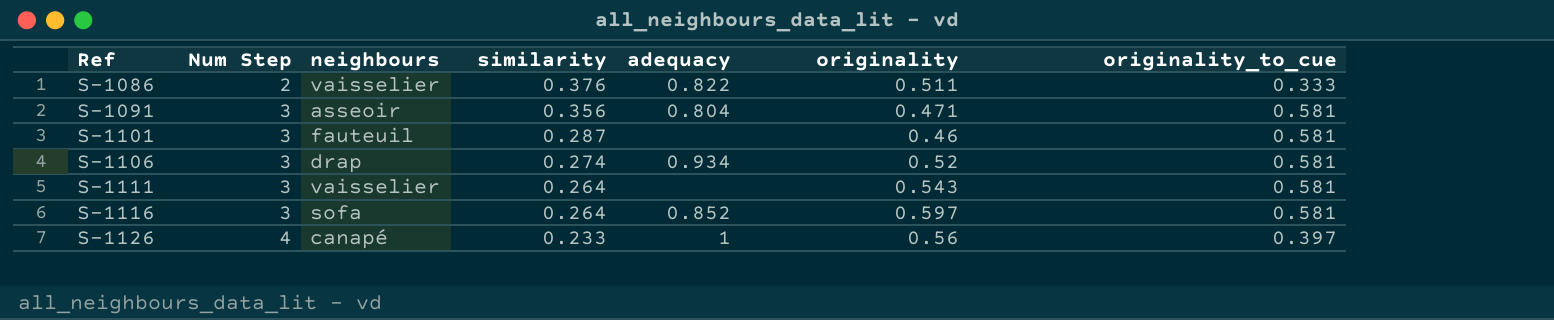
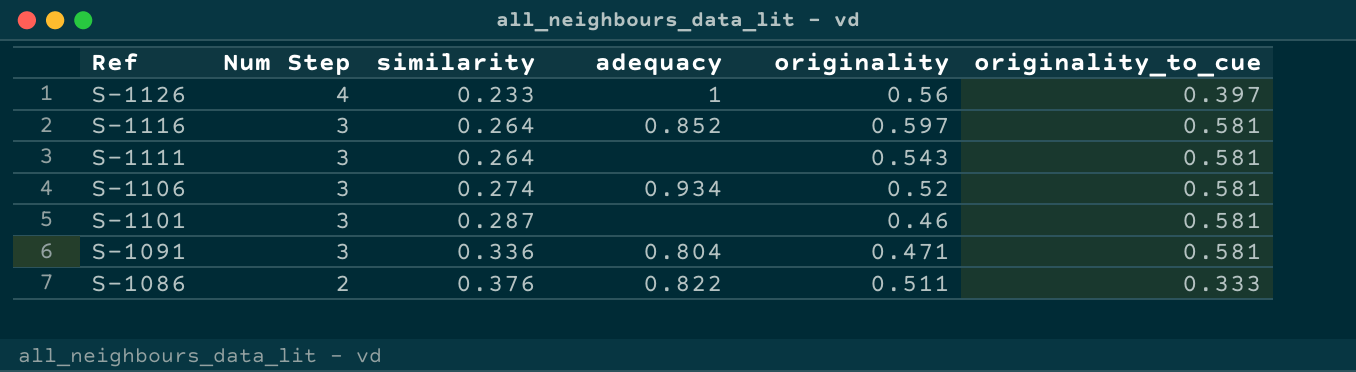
row order: Ref ascending -> Ref descending
column neighbours | position: 3 -> none
S-1091 | similarity: 0.356 -> 0.336

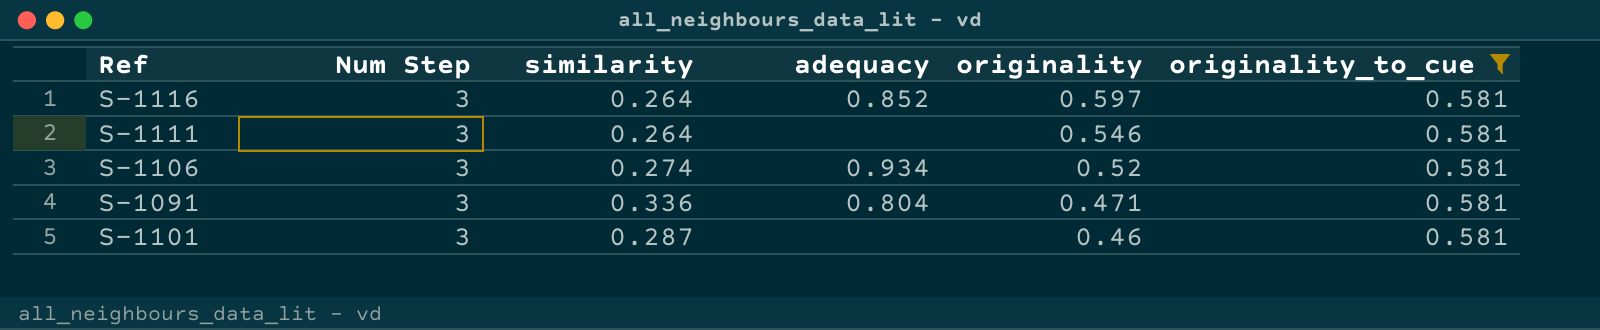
filter: none -> originality_to_cue = 0.581
row order: Ref descending -> originality descending
S-1111 | originality: 0.543 -> 0.546

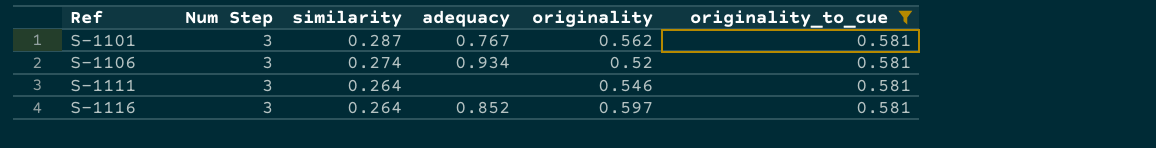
row order: originality descending -> Ref ascending
row S-1091: 3 | 0.336 | 0.804 | 0.471 | 0.581 -> none
S-1101 | adequacy: none -> 0.767
S-1101 | originality: 0.46 -> 0.562

